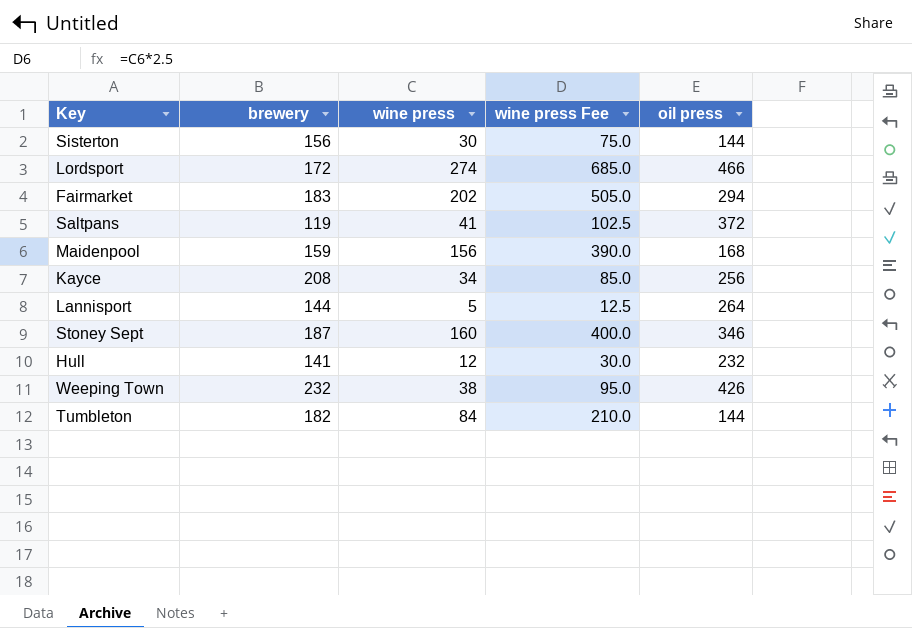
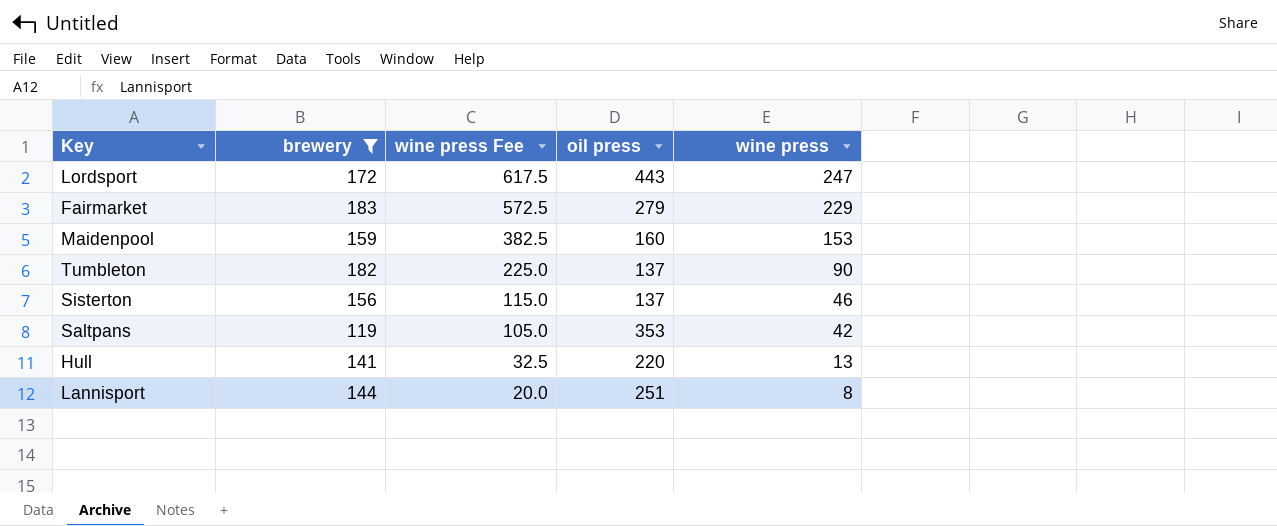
filter: none -> brewery <= 183
row order: none -> wine press Fee descending
column wine press | position: 3 -> 5
Lordsport | wine press Fee: 685.0 -> 617.5
Lordsport | oil press: 466 -> 443
Lordsport | wine press: 274 -> 247
Fairmarket | wine press Fee: 505.0 -> 572.5
Fairmarket | oil press: 294 -> 279
Fairmarket | wine press: 202 -> 229
Maidenpool | wine press Fee: 390.0 -> 382.5
Maidenpool | oil press: 168 -> 160
Maidenpool | wine press: 156 -> 153
Tumbleton | wine press Fee: 210.0 -> 225.0
Tumbleton | oil press: 144 -> 137
Tumbleton | wine press: 84 -> 90
Sisterton | wine press Fee: 75.0 -> 115.0
Sisterton | oil press: 144 -> 137
Sisterton | wine press: 30 -> 46
Saltpans | wine press Fee: 102.5 -> 105.0
Saltpans | oil press: 372 -> 353
Saltpans | wine press: 41 -> 42
Hull | wine press Fee: 30.0 -> 32.5
Hull | oil press: 232 -> 220
Hull | wine press: 12 -> 13
Lannisport | wine press Fee: 12.5 -> 20.0
Lannisport | oil press: 264 -> 251
Lannisport | wine press: 5 -> 8

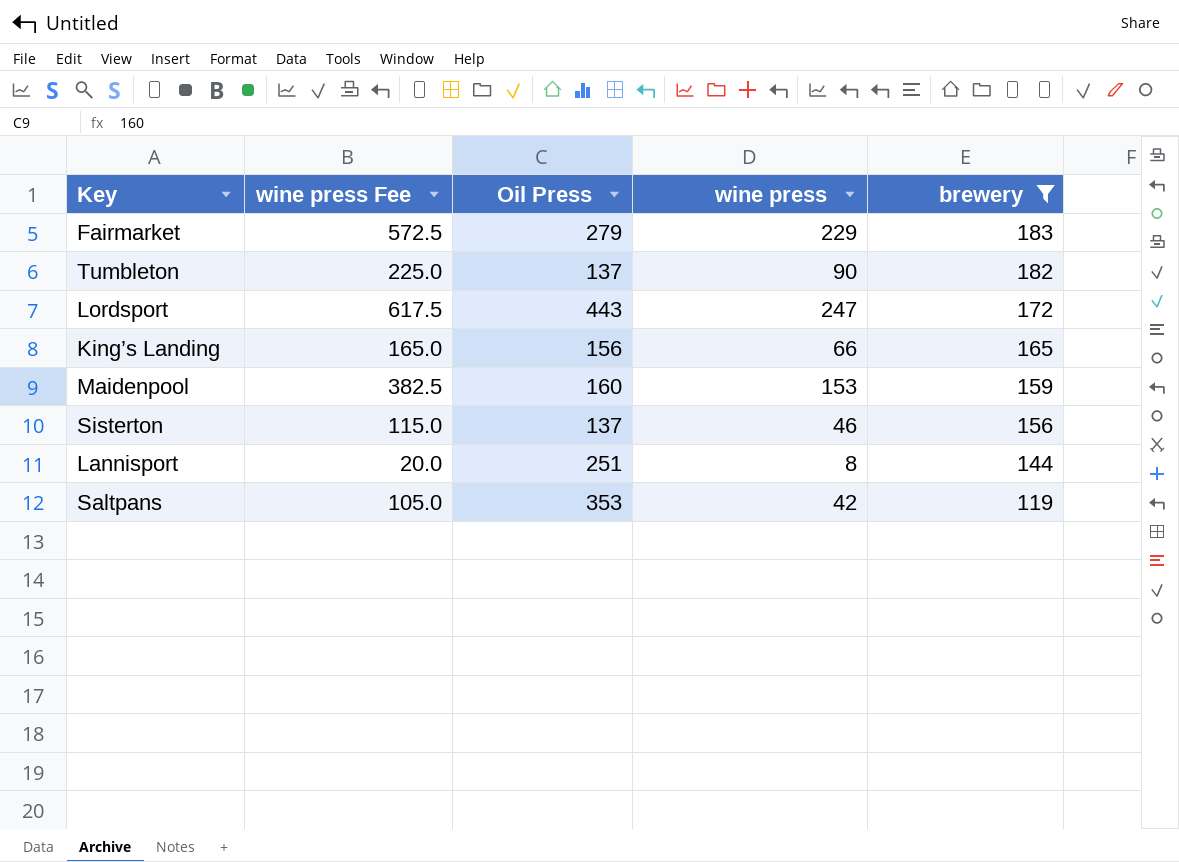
row order: wine press Fee descending -> brewery descending
column name: oil press -> Oil Press
column brewery | position: 2 -> 5
row Hull: 141 | 32.5 | 220 | 13 -> none
row King’s Landing: none -> 165.0 | 156 | 66 | 165

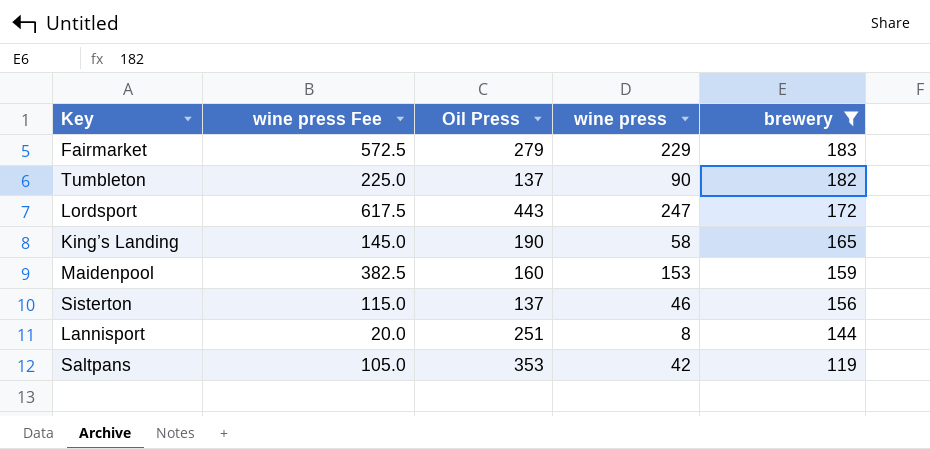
King’s Landing | wine press Fee: 165.0 -> 145.0
King’s Landing | Oil Press: 156 -> 190
King’s Landing | wine press: 66 -> 58

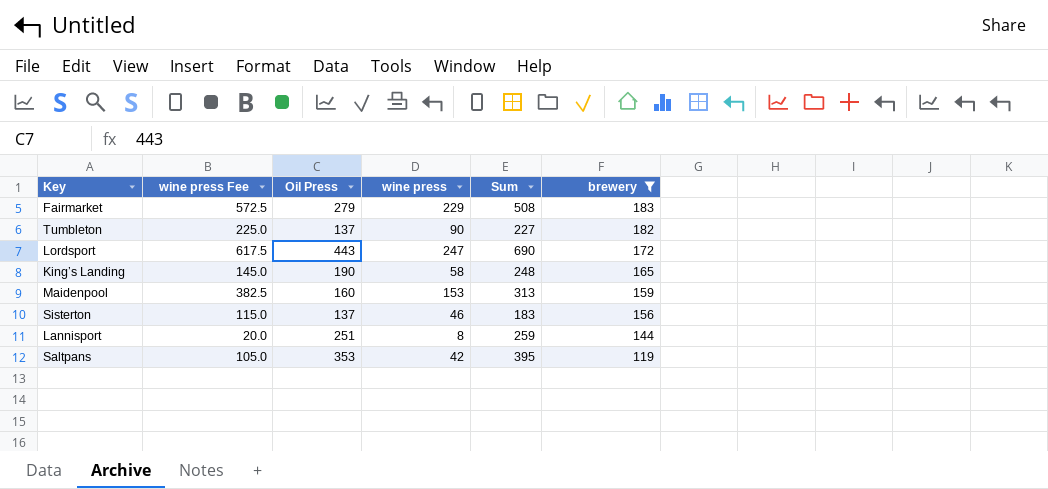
column Sum | formula: none -> [Oil Press] + [wine press]

